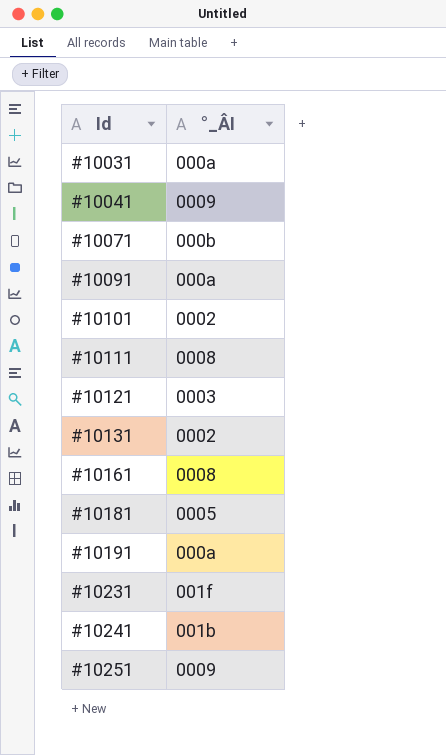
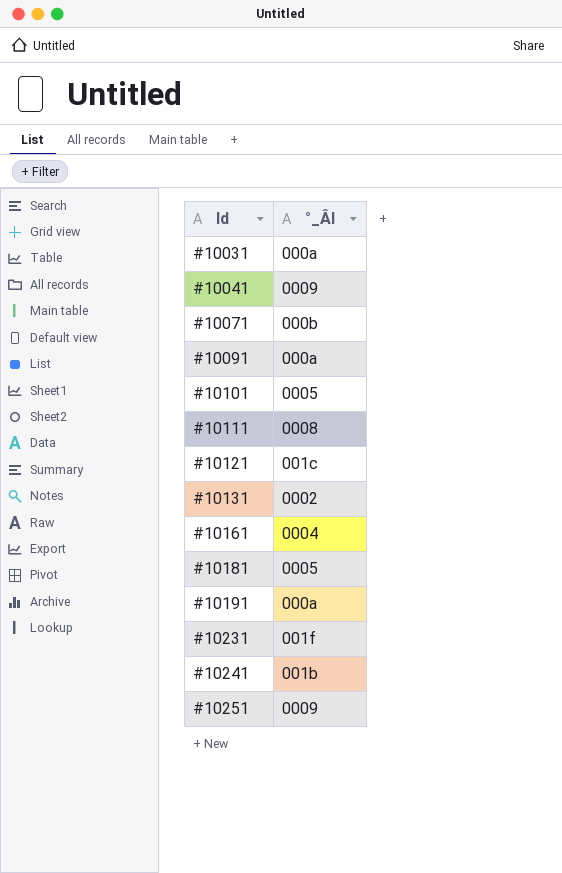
#10101 | °_ÂI: 0002 -> 0005
#10121 | °_ÂI: 0003 -> 001c
#10161 | °_ÂI: 0008 -> 0004

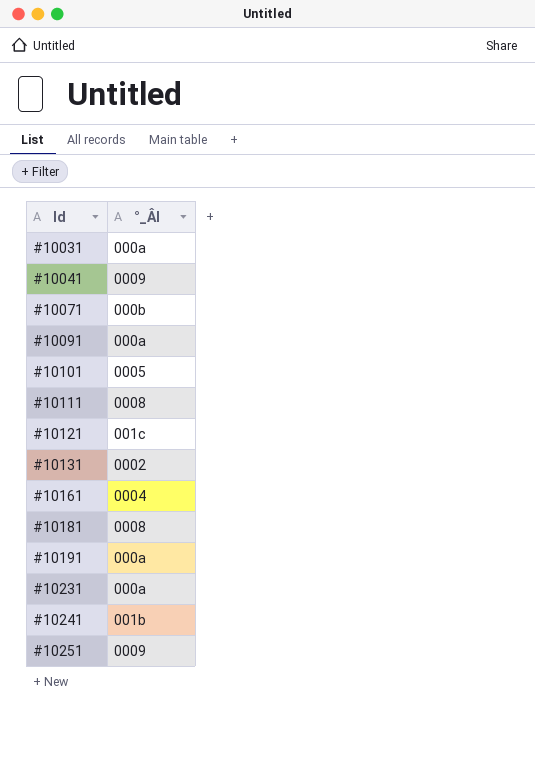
#10181 | °_ÂI: 0005 -> 0008
#10231 | °_ÂI: 001f -> 000a

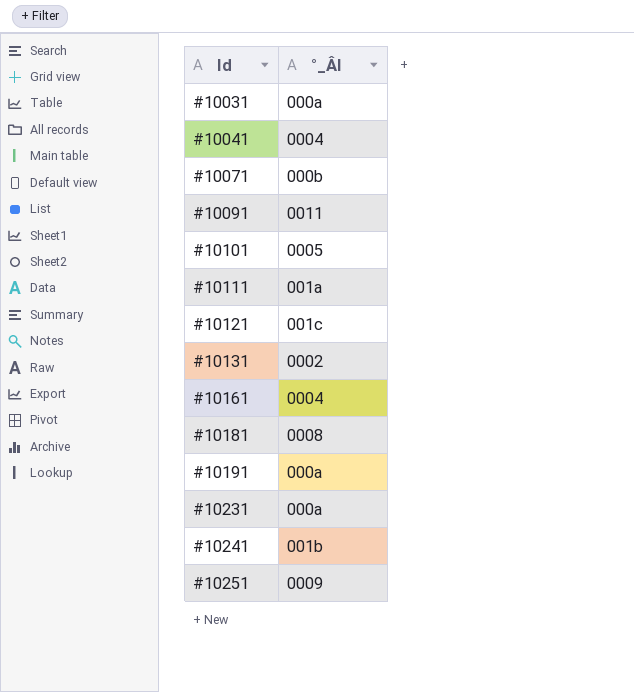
#10041 | °_ÂI: 0009 -> 0004
#10091 | °_ÂI: 000a -> 0011
#10111 | °_ÂI: 0008 -> 001a

